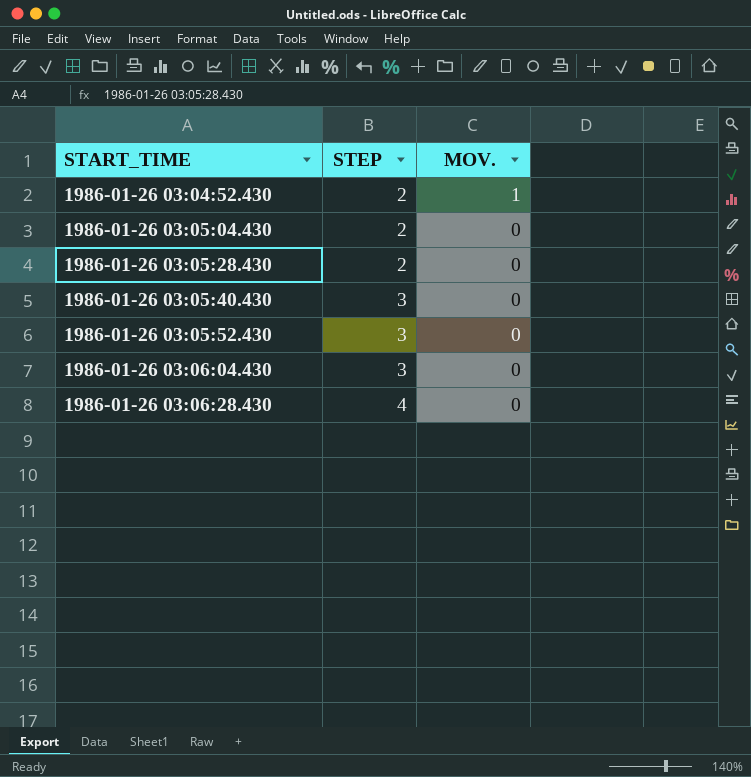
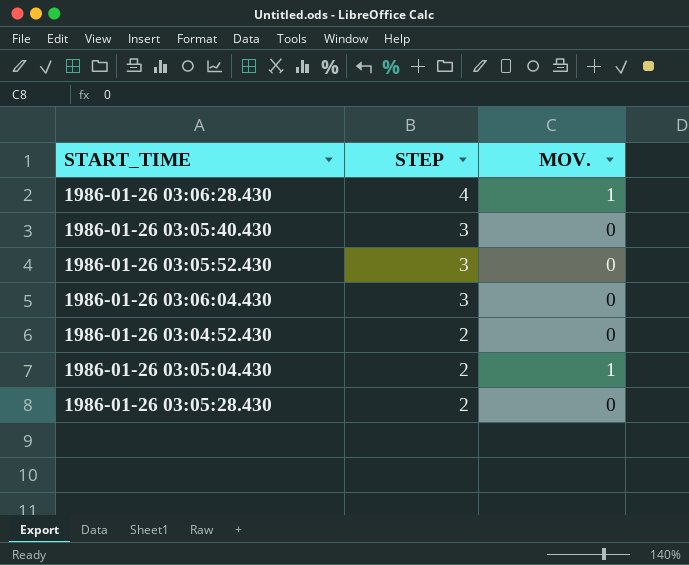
row order: START_TIME ascending -> STEP descending
1986-01-26 03:06:28.430 | MOV.: 0 -> 1
1986-01-26 03:04:52.430 | MOV.: 1 -> 0
1986-01-26 03:05:04.430 | MOV.: 0 -> 1

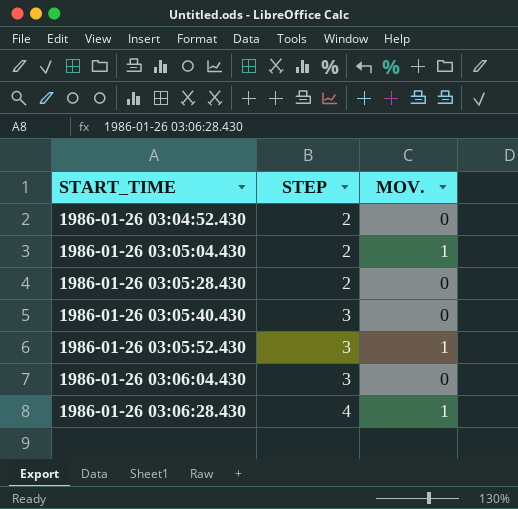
row order: STEP descending -> START_TIME ascending
1986-01-26 03:05:52.430 | MOV.: 0 -> 1

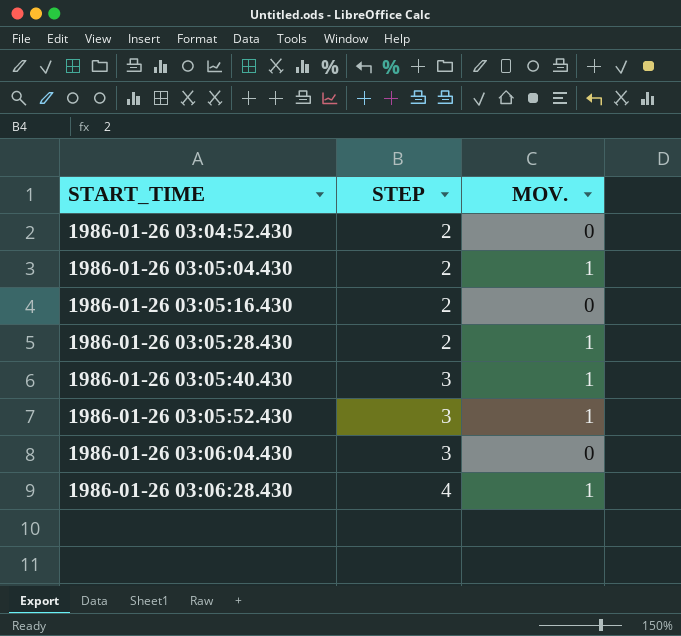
row 1986-01-26 03:05:16.430: none -> 2 | 0
1986-01-26 03:05:28.430 | MOV.: 0 -> 1
1986-01-26 03:05:40.430 | MOV.: 0 -> 1

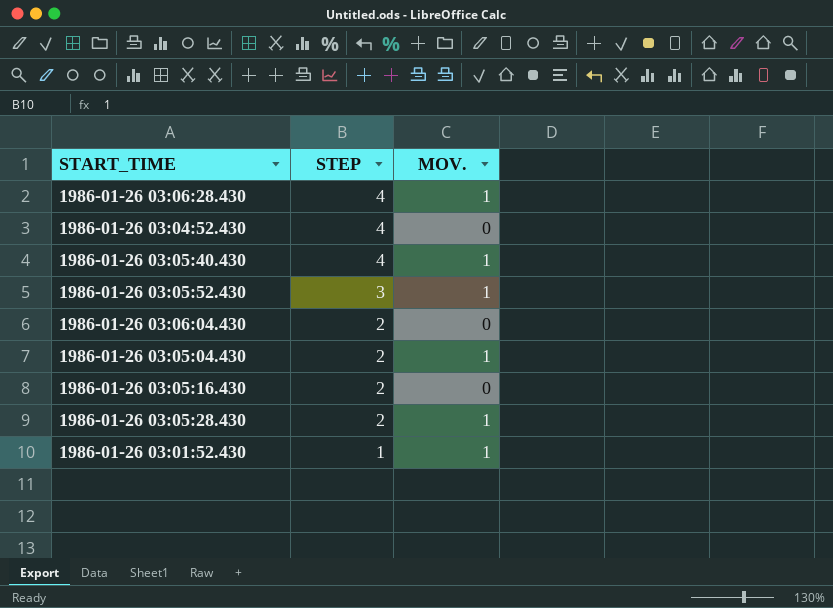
row order: START_TIME ascending -> STEP descending
1986-01-26 03:04:52.430 | STEP: 2 -> 4
1986-01-26 03:05:40.430 | STEP: 3 -> 4
1986-01-26 03:06:04.430 | STEP: 3 -> 2
row 1986-01-26 03:01:52.430: none -> 1 | 1

